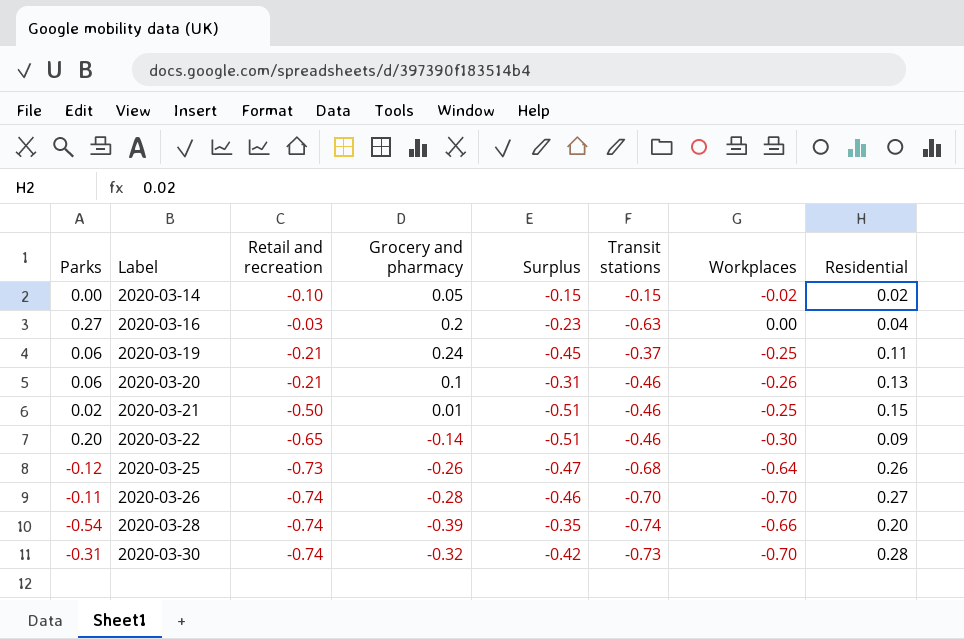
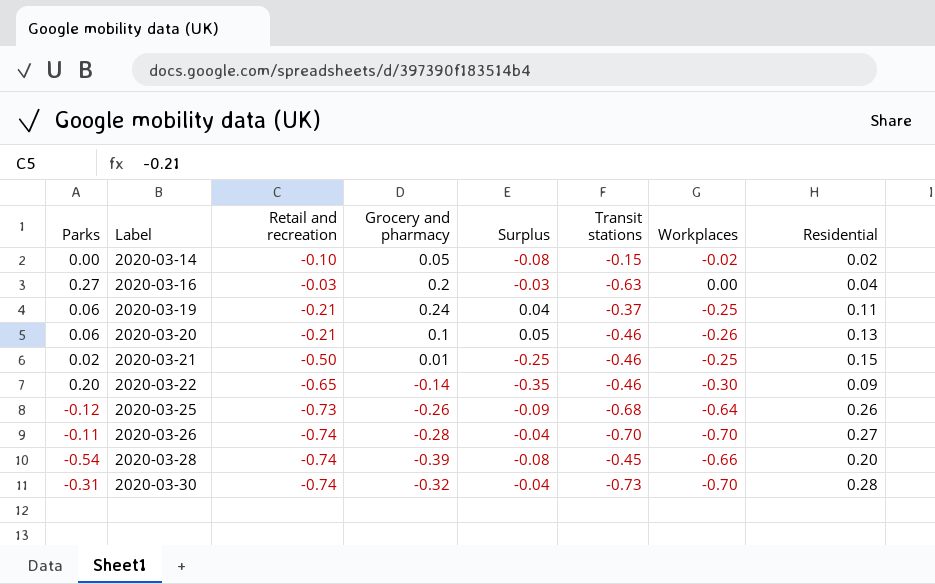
column Surplus | formula: [Retail and recreation] - [Grocery and pharmacy] -> [Retail and recreation] - [Workplaces]
2020-03-28 | Transit stations: -0.74 -> -0.45

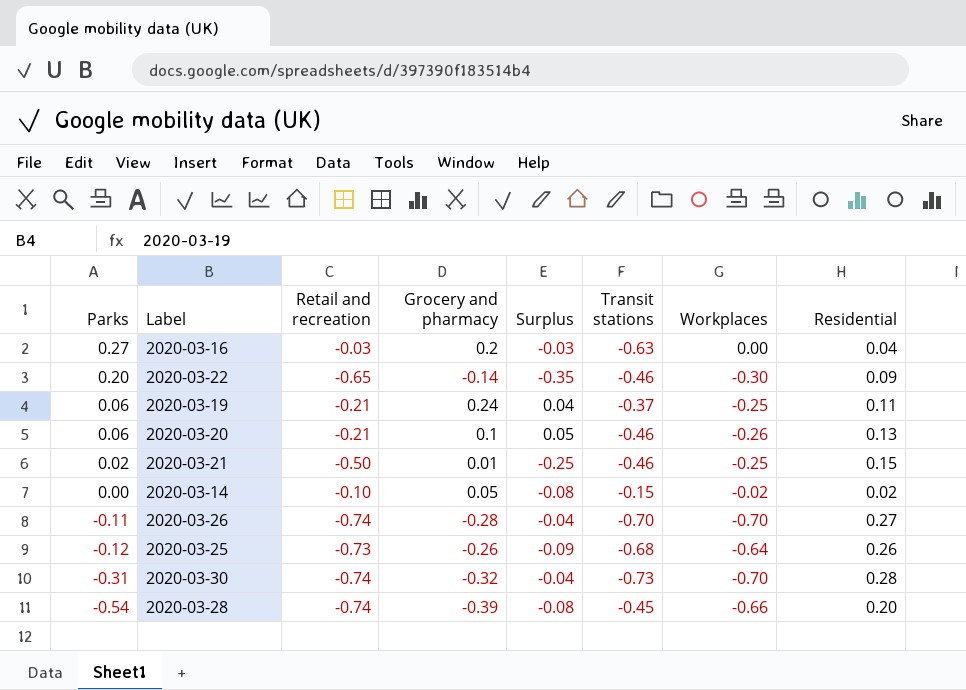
row order: Label ascending -> Parks descending

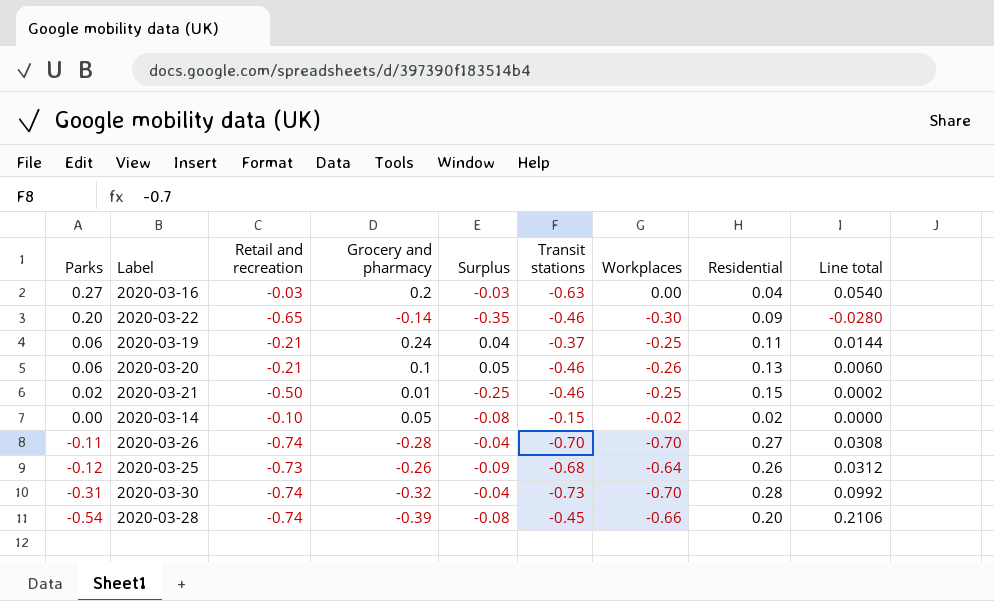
column Line total | formula: none -> [Parks] * [Grocery and pharmacy]

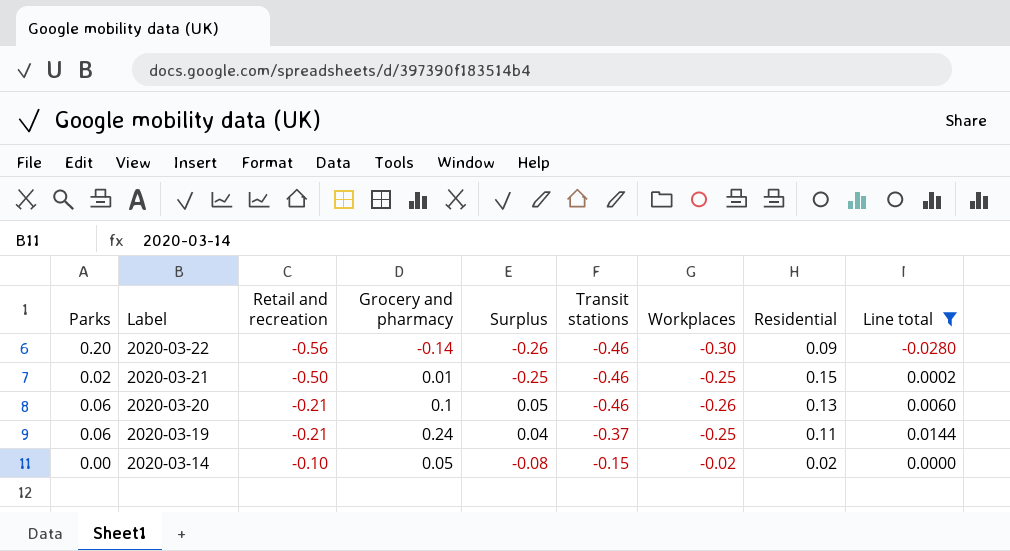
filter: none -> Line total <= 0.0144
row order: Parks descending -> Label descending
2020-03-22 | Retail and recreation: -0.65 -> -0.56
2020-03-22 | Surplus: -0.35 -> -0.26

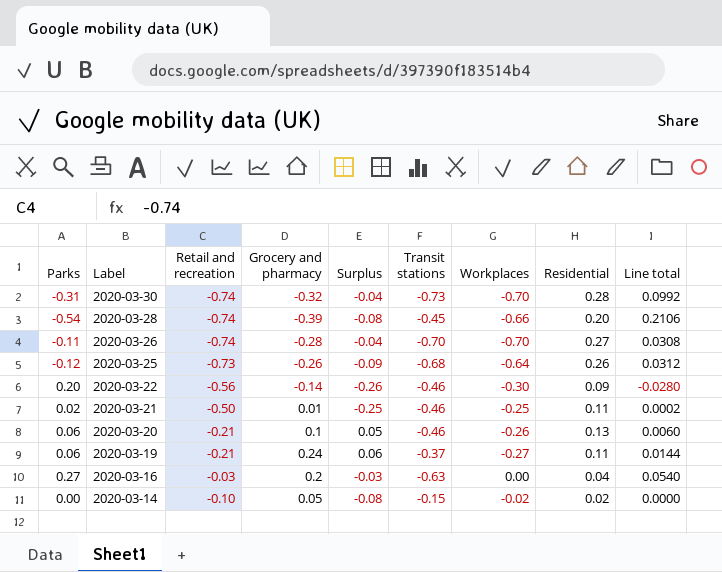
filter: Line total <= 0.0144 -> none
2020-03-21 | Residential: 0.15 -> 0.11
2020-03-19 | Surplus: 0.04 -> 0.06
2020-03-19 | Workplaces: -0.25 -> -0.27

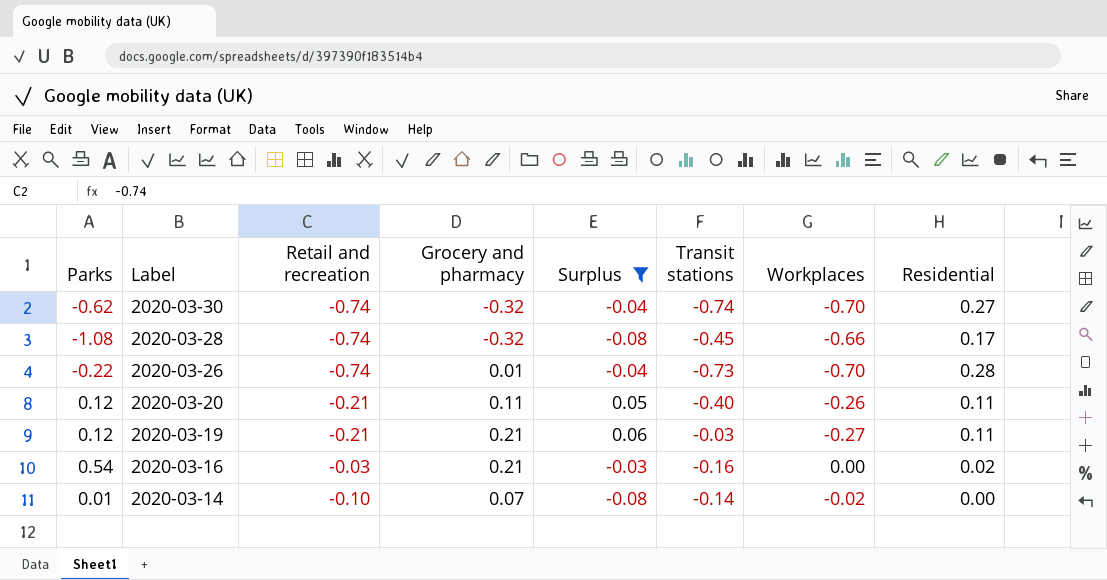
filter: none -> Surplus >= -0.08
column Line total | formula: [Parks] * [Grocery and pharmacy] -> none
2020-03-30 | Parks: -0.31 -> -0.62
2020-03-30 | Transit stations: -0.73 -> -0.74
2020-03-30 | Residential: 0.28 -> 0.27
2020-03-28 | Parks: -0.54 -> -1.08
2020-03-28 | Grocery and pharmacy: -0.39 -> -0.32
2020-03-28 | Residential: 0.20 -> 0.17
2020-03-26 | Parks: -0.11 -> -0.22
2020-03-26 | Grocery and pharmacy: -0.28 -> 0.01
2020-03-26 | Transit stations: -0.70 -> -0.73
2020-03-26 | Residential: 0.27 -> 0.28
2020-03-20 | Parks: 0.06 -> 0.12
2020-03-20 | Grocery and pharmacy: 0.1 -> 0.11
2020-03-20 | Transit stations: -0.46 -> -0.40
2020-03-20 | Residential: 0.13 -> 0.11
2020-03-19 | Parks: 0.06 -> 0.12
2020-03-19 | Grocery and pharmacy: 0.24 -> 0.21
2020-03-19 | Transit stations: -0.37 -> -0.03
2020-03-16 | Parks: 0.27 -> 0.54
2020-03-16 | Grocery and pharmacy: 0.2 -> 0.21
2020-03-16 | Transit stations: -0.63 -> -0.16
2020-03-16 | Residential: 0.04 -> 0.02
2020-03-14 | Parks: 0.00 -> 0.01
2020-03-14 | Grocery and pharmacy: 0.05 -> 0.07
2020-03-14 | Transit stations: -0.15 -> -0.14
2020-03-14 | Residential: 0.02 -> 0.00

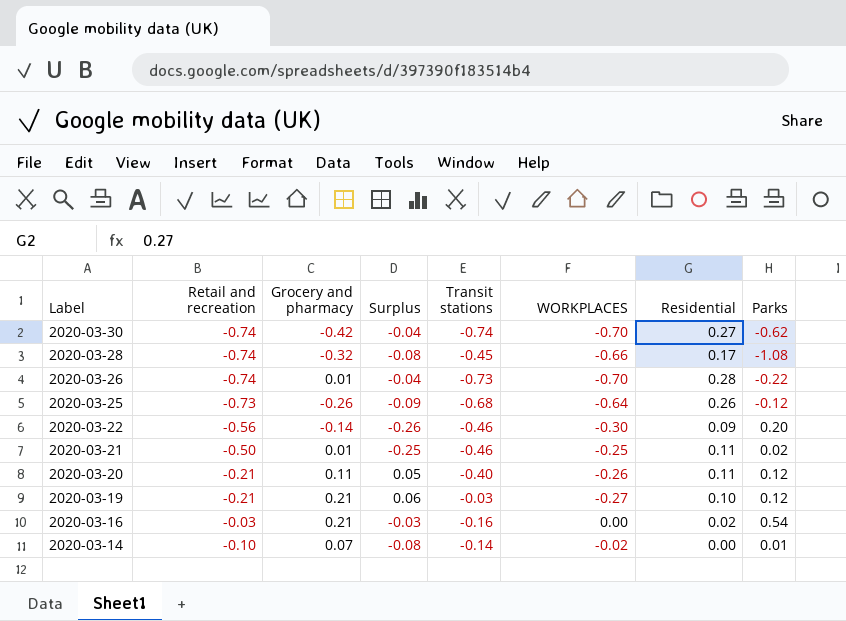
filter: Surplus >= -0.08 -> none
column name: Workplaces -> WORKPLACES
column Parks | position: 1 -> 8
2020-03-30 | Grocery and pharmacy: -0.32 -> -0.42
2020-03-19 | Residential: 0.11 -> 0.10

